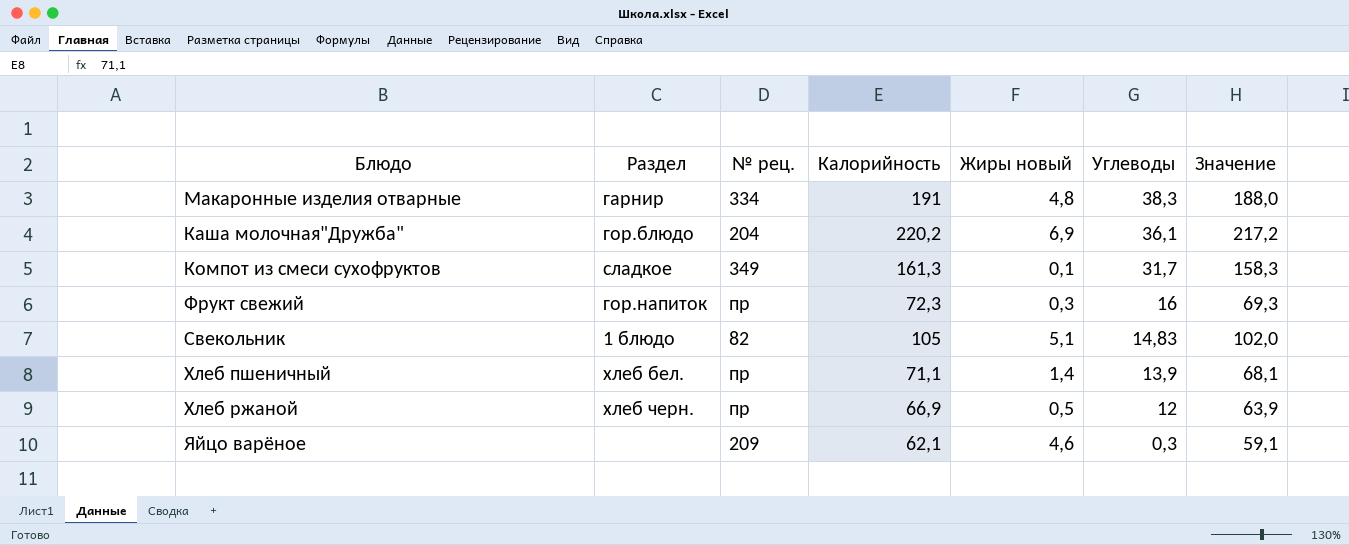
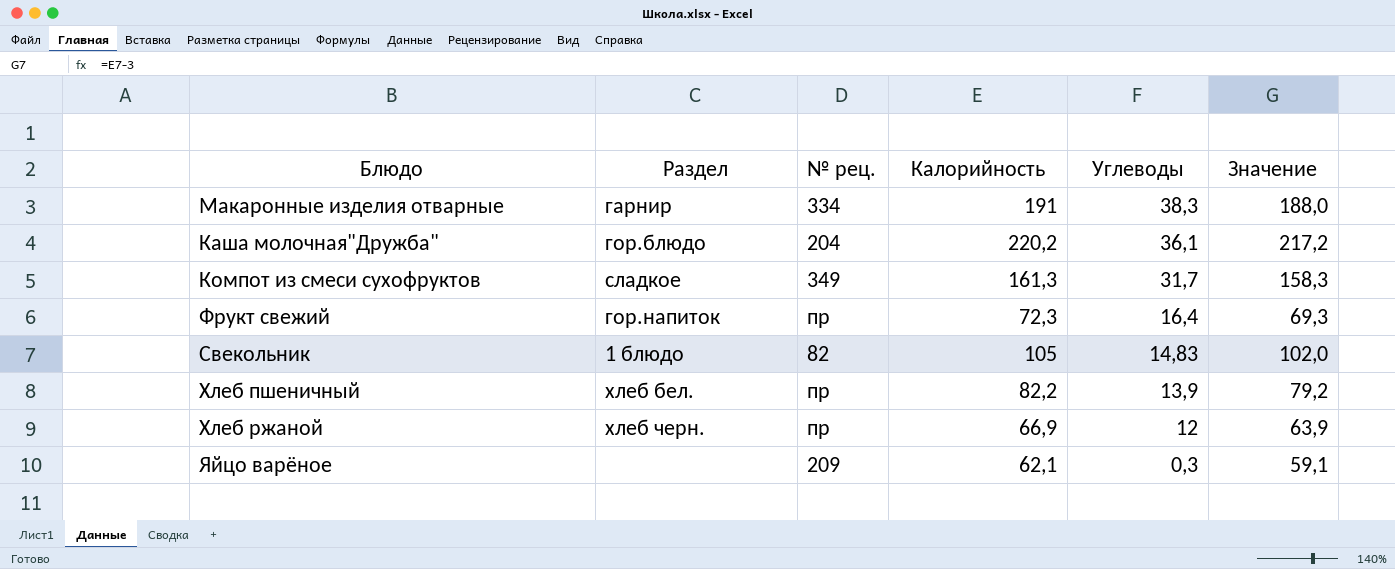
column Жиры новый | position: 5 -> none
Фрукт свежий | Углеводы: 16 -> 16,4
Хлеб пшеничный | Калорийность: 71,1 -> 82,2
Хлеб пшеничный | Значение: 68,1 -> 79,2

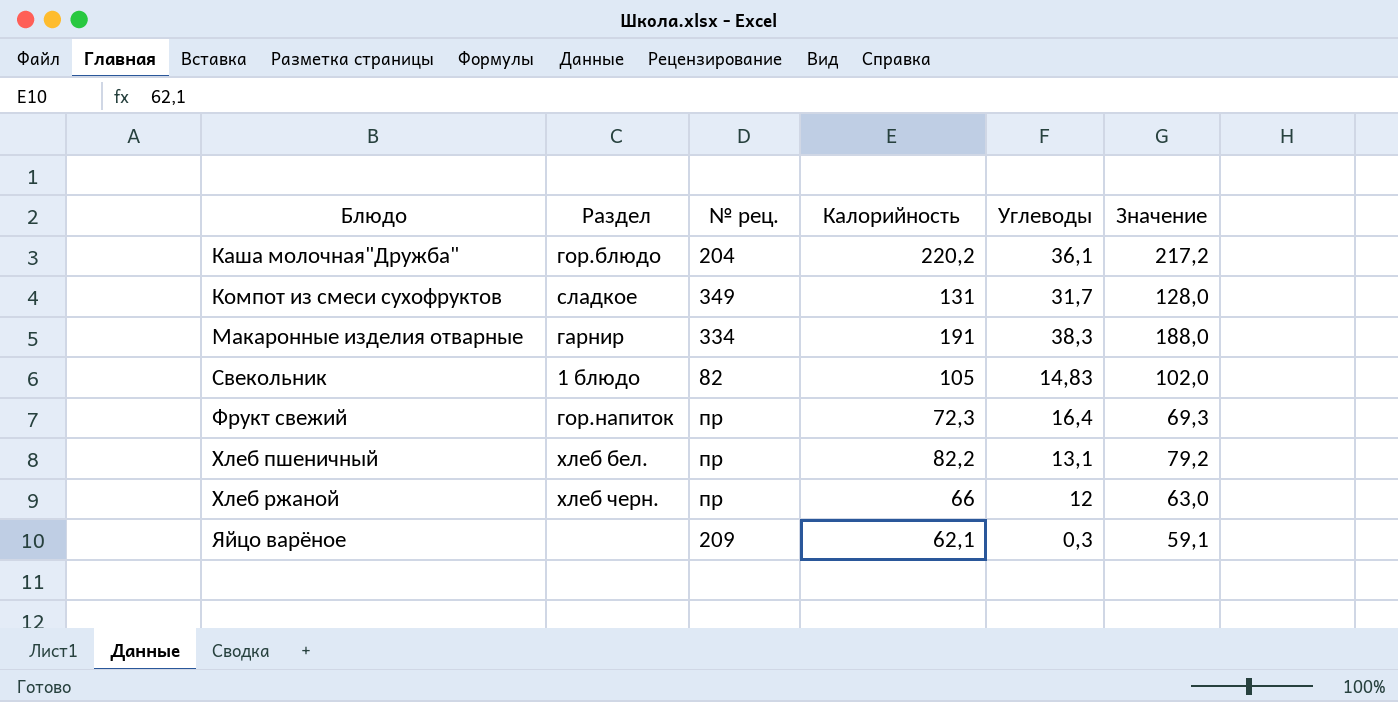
row order: Углеводы descending -> Блюдо ascending
Компот из смеси сухофруктов | Калорийность: 161,3 -> 131
Компот из смеси сухофруктов | Значение: 158,3 -> 128,0
Хлеб пшеничный | Углеводы: 13,9 -> 13,1
Хлеб ржаной | Калорийность: 66,9 -> 66
Хлеб ржаной | Значение: 63,9 -> 63,0

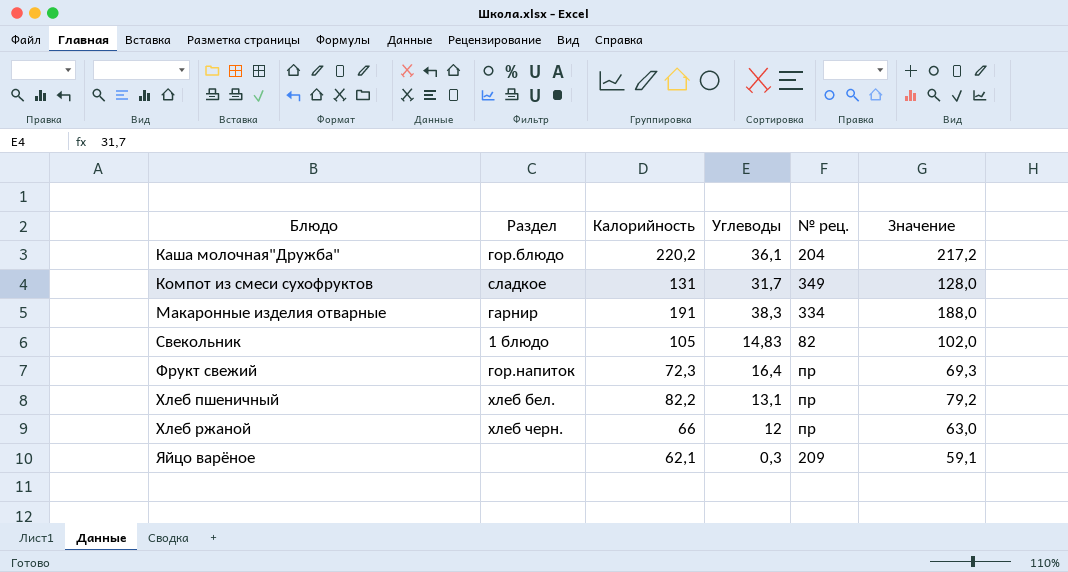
column № рец. | position: 3 -> 5

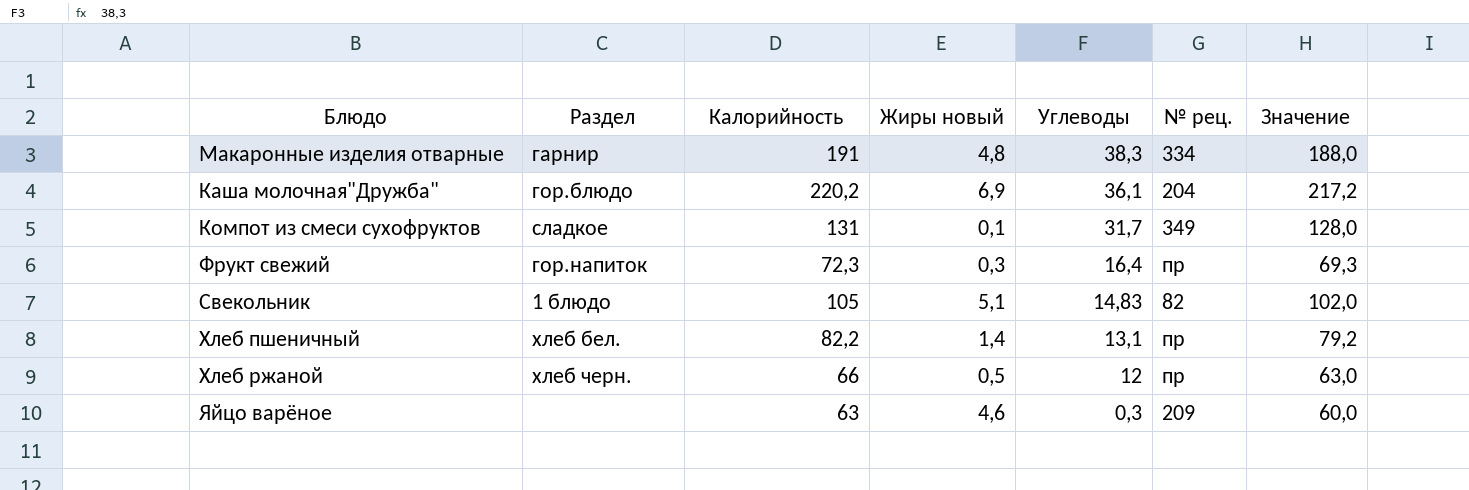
row order: Блюдо ascending -> Углеводы descending
column Жиры новый | position: none -> 4
Яйцо варёное | Калорийность: 62,1 -> 63
Яйцо варёное | Значение: 59,1 -> 60,0

